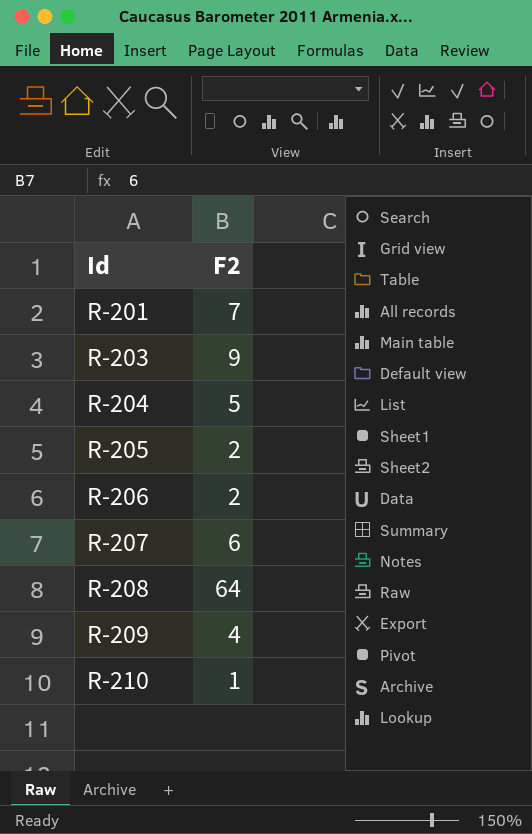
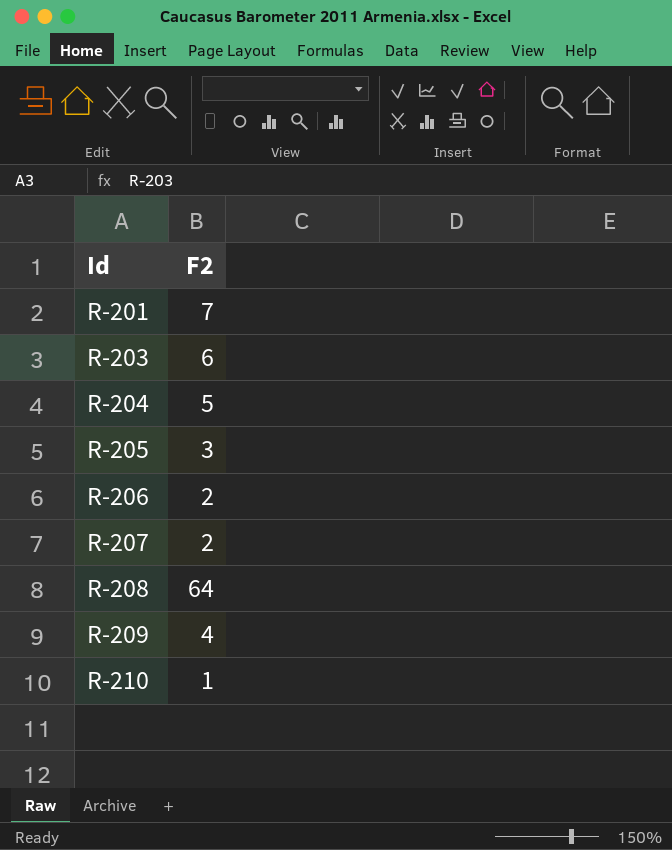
R-203 | F2: 9 -> 6
R-205 | F2: 2 -> 3
R-207 | F2: 6 -> 2

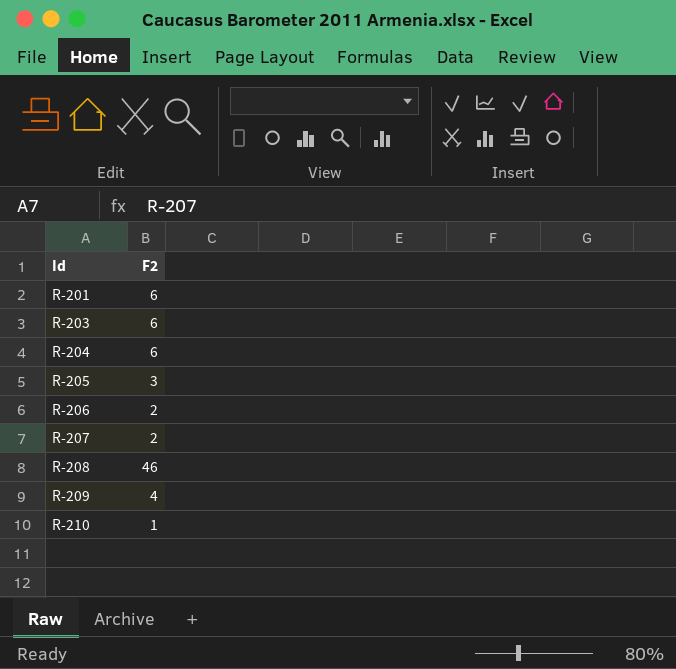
R-201 | F2: 7 -> 6
R-204 | F2: 5 -> 6
R-208 | F2: 64 -> 46

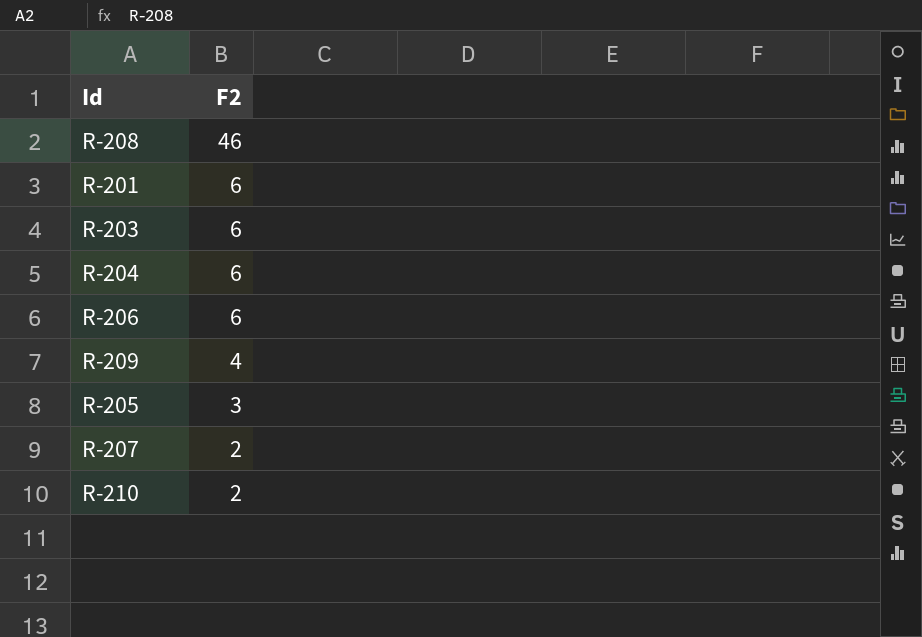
row order: Id ascending -> F2 descending
R-206 | F2: 2 -> 6
R-210 | F2: 1 -> 2

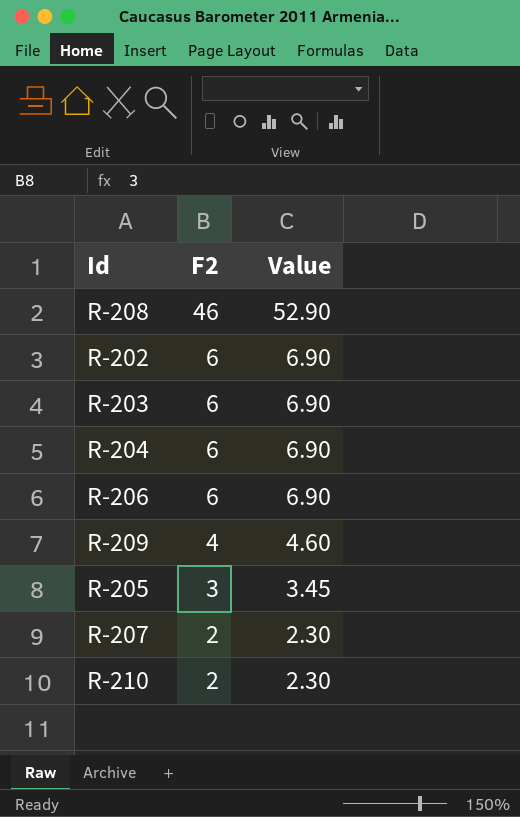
column Value | formula: none -> [F2] * 1.15
row R-201: 6 -> none
row R-202: none -> 6 | 6.90

